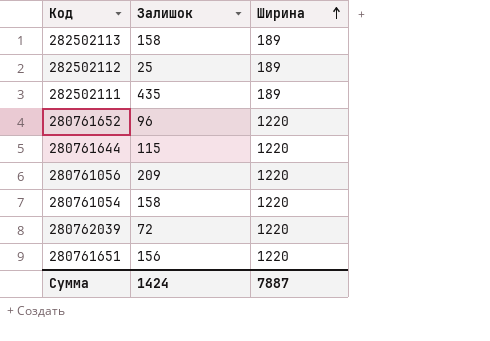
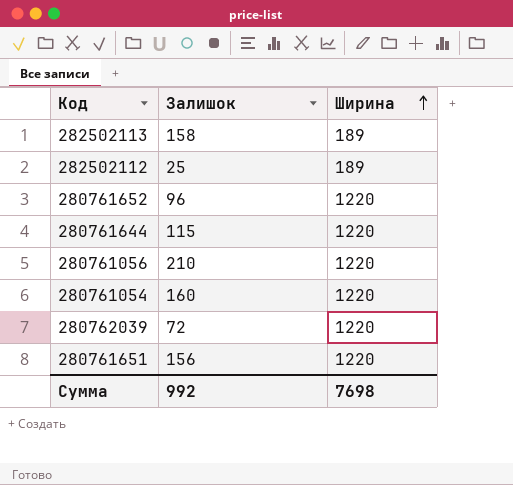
row 282502111: 435 | 189 -> none
280761056 | Залишок: 209 -> 210
280761054 | Залишок: 158 -> 160
Сумма | Залишок: 1424 -> 992
Сумма | Ширина: 7887 -> 7698

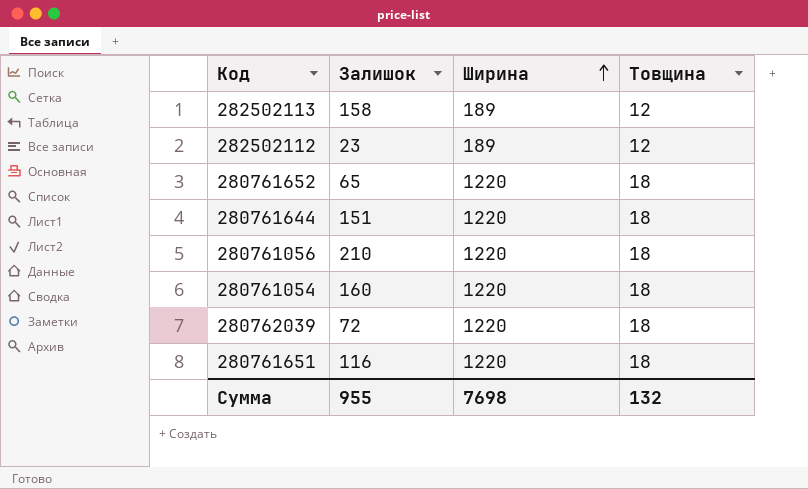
column Товщина | position: none -> 4
282502112 | Залишок: 25 -> 23
280761652 | Залишок: 96 -> 65
280761644 | Залишок: 115 -> 151
280761651 | Залишок: 156 -> 116
Сумма | Залишок: 992 -> 955

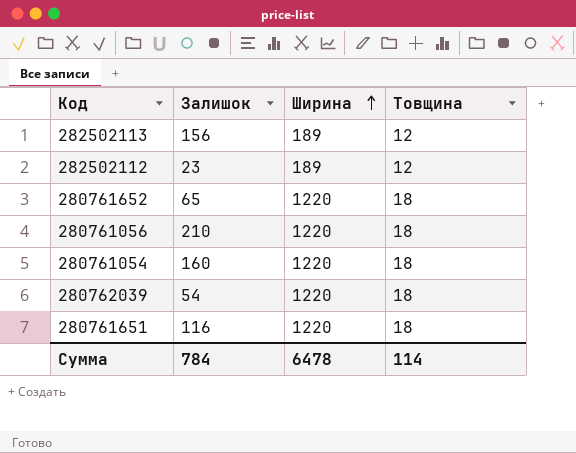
row 280761644: 151 | 1220 | 18 -> none
282502113 | Залишок: 158 -> 156
280762039 | Залишок: 72 -> 54
Сумма | Залишок: 955 -> 784
Сумма | Ширина: 7698 -> 6478
Сумма | Товщина: 132 -> 114

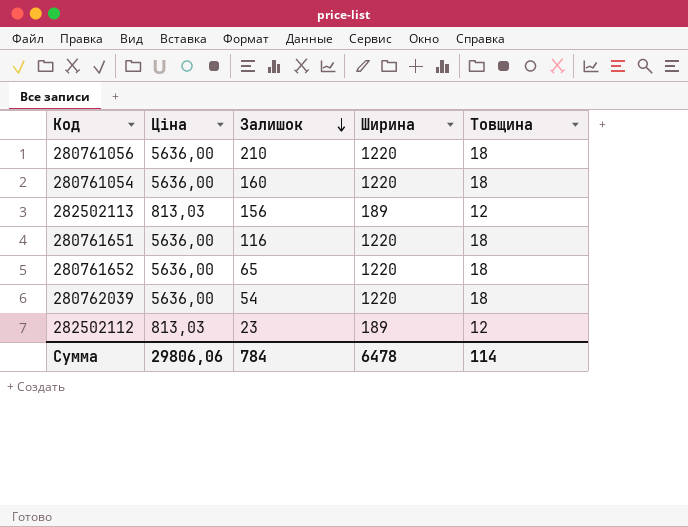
row order: Ширина ascending -> Залишок descending
column Ціна | position: none -> 2

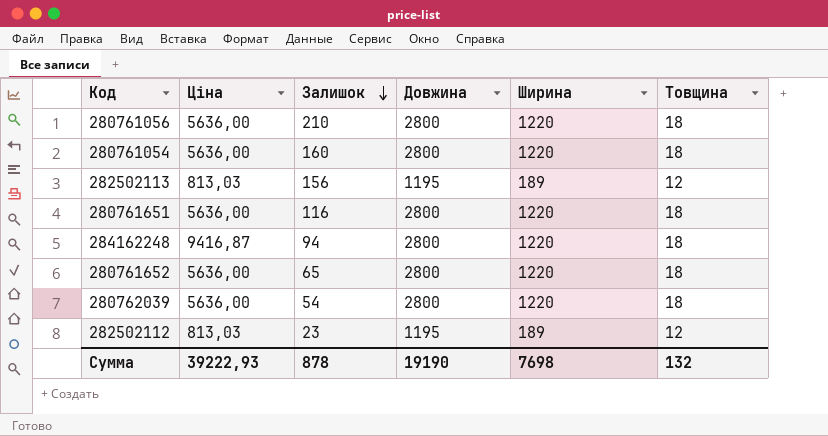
column Довжина | position: none -> 4
row 284162248: none -> 9416,87 | 94 | 2800 | 1220 | 18
Сумма | Ціна: 29806,06 -> 39222,93
Сумма | Залишок: 784 -> 878
Сумма | Ширина: 6478 -> 7698
Сумма | Товщина: 114 -> 132

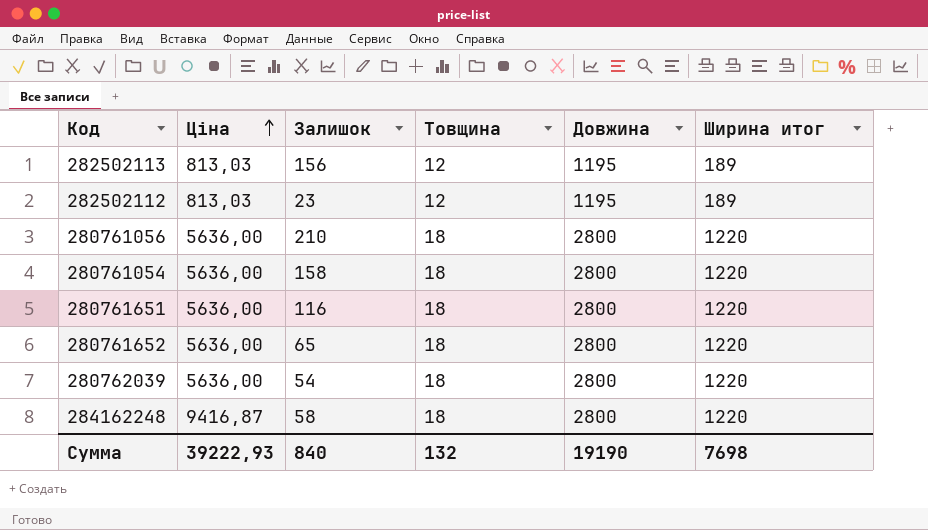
row order: Залишок descending -> Ціна ascending
column Товщина | position: 6 -> 4
column name: Ширина -> Ширина итог
280761054 | Залишок: 160 -> 158
284162248 | Залишок: 94 -> 58
Сумма | Залишок: 878 -> 840

